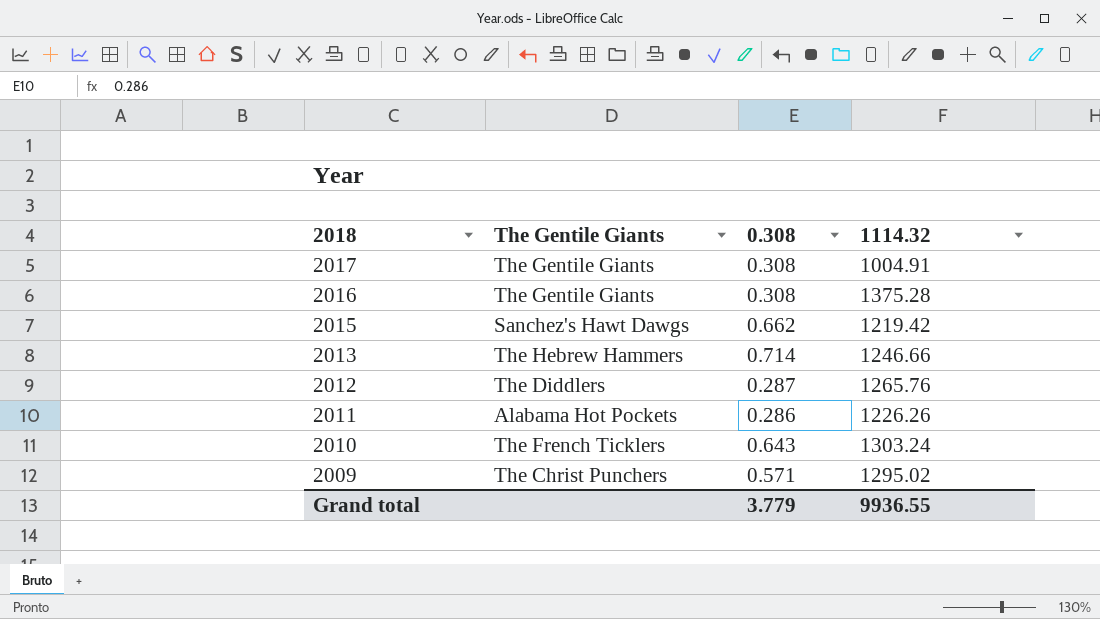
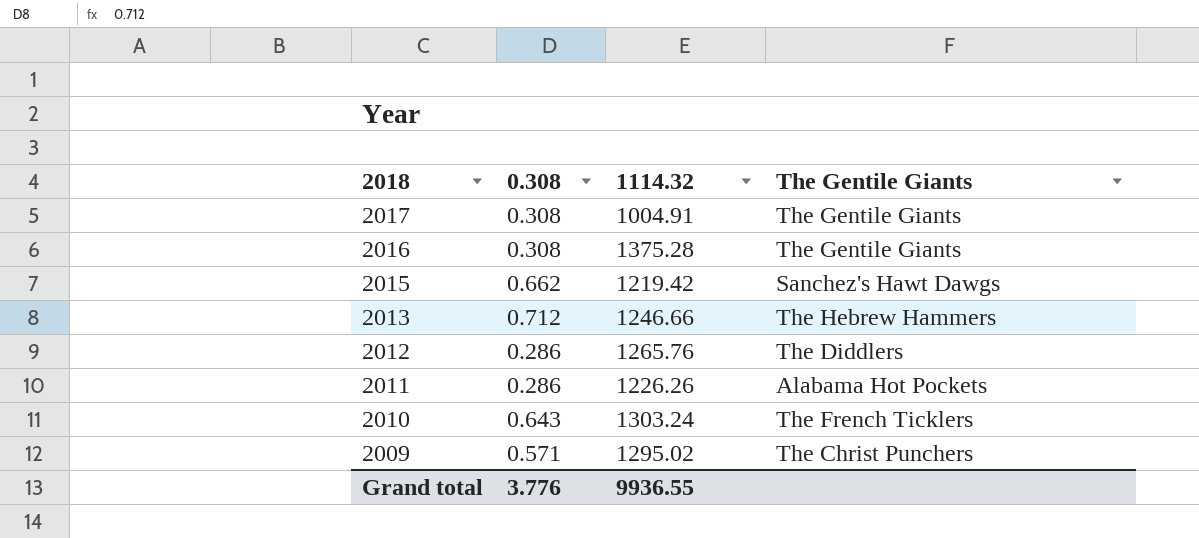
column The Gentile Giants | position: 2 -> 4
2013 | 0.308: 0.714 -> 0.712
2012 | 0.308: 0.287 -> 0.286
Grand total | 0.308: 3.779 -> 3.776

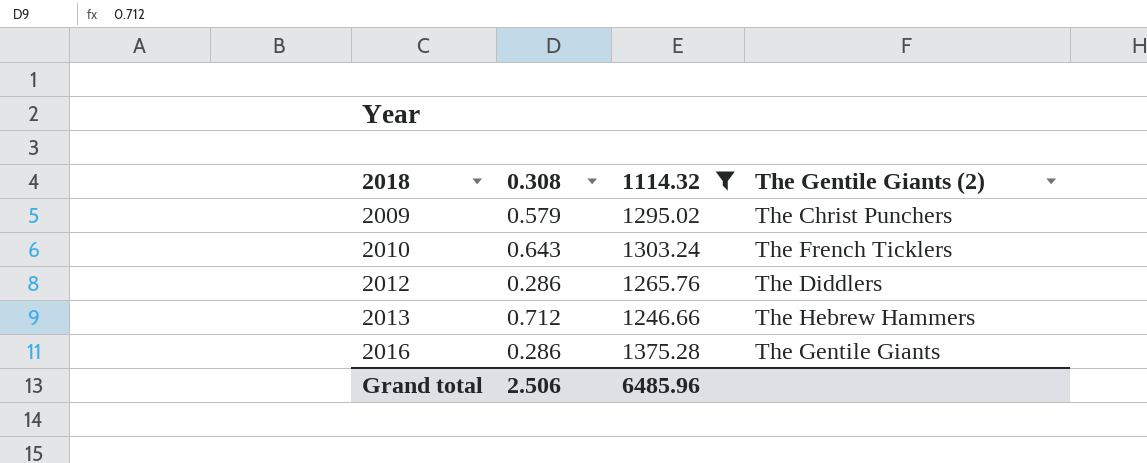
filter: none -> 1114.32 >= 1246.66
row order: 2018 descending -> 2018 ascending
column name: The Gentile Giants -> The Gentile Giants (2)
2009 | 0.308: 0.571 -> 0.579
2016 | 0.308: 0.308 -> 0.286
Grand total | 0.308: 3.776 -> 2.506
Grand total | 1114.32: 9936.55 -> 6485.96

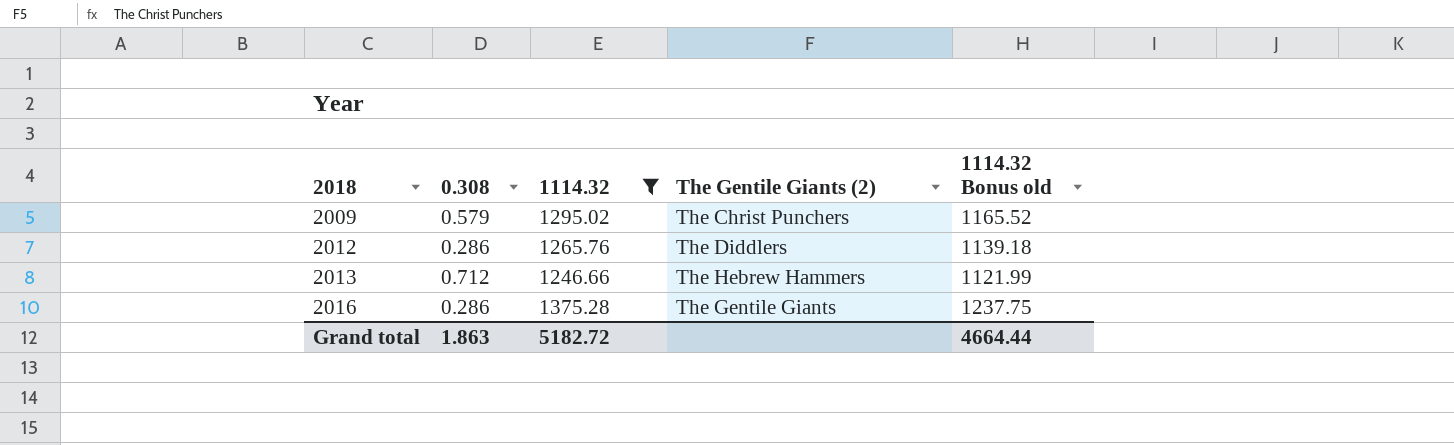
column 1114.32 Bonus old | formula: none -> [1114.32] * 0.9
row 2010: 0.643 | 1303.24 | The French Ticklers -> none
Grand total | 0.308: 2.506 -> 1.863
Grand total | 1114.32: 6485.96 -> 5182.72

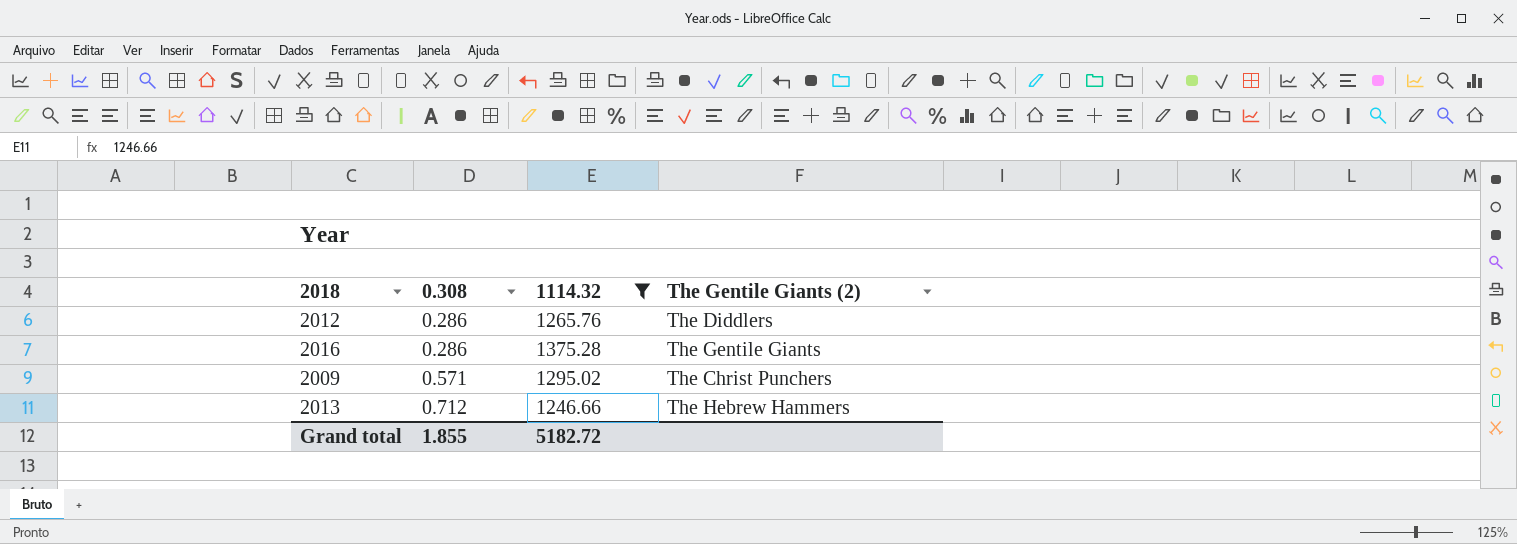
row order: 2018 ascending -> 0.308 ascending
column 1114.32 Bonus old | formula: [1114.32] * 0.9 -> none
2009 | 0.308: 0.579 -> 0.571
Grand total | 0.308: 1.863 -> 1.855

